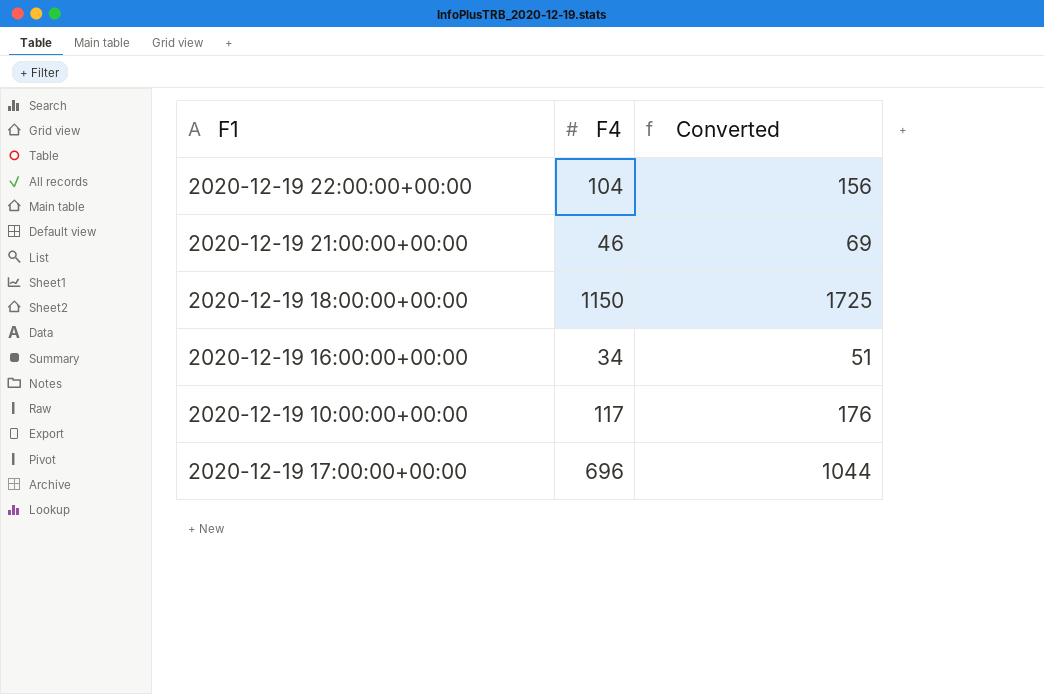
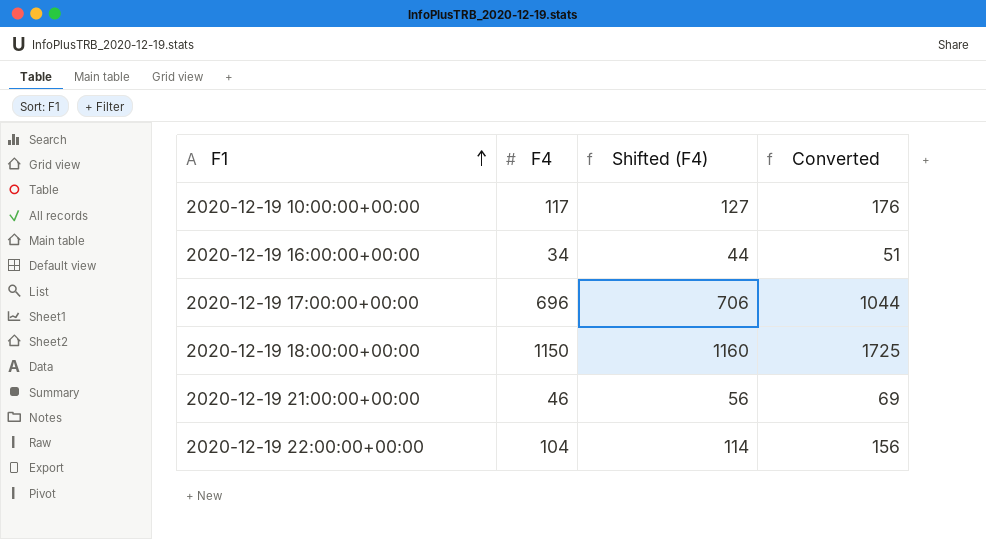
row order: none -> F1 ascending
column Shifted (F4) | formula: none -> [F4] + 10

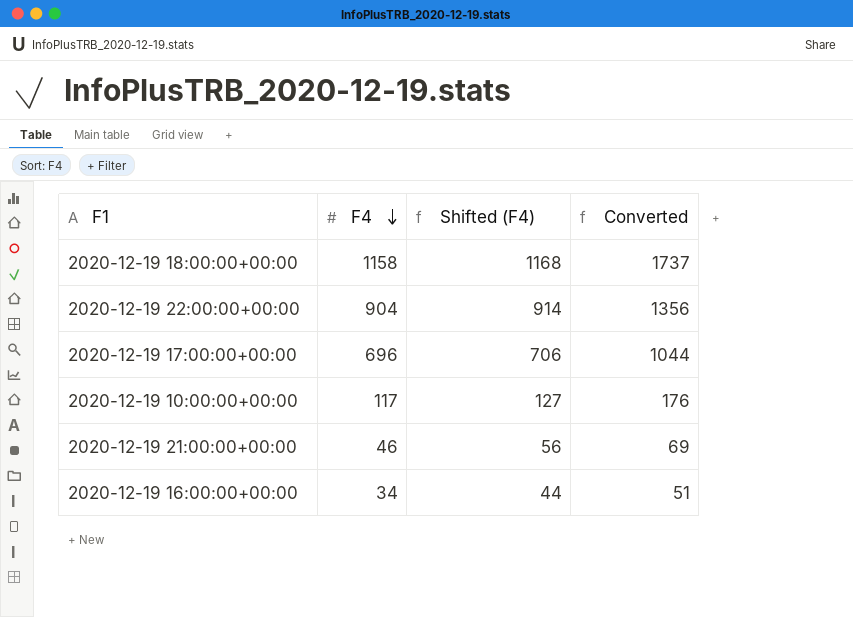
row order: F1 ascending -> F4 descending
2020-12-19 18:00:00+00:00 | F4: 1150 -> 1158
2020-12-19 18:00:00+00:00 | Shifted (F4): 1160 -> 1168
2020-12-19 18:00:00+00:00 | Converted: 1725 -> 1737
2020-12-19 22:00:00+00:00 | F4: 104 -> 904
2020-12-19 22:00:00+00:00 | Shifted (F4): 114 -> 914
2020-12-19 22:00:00+00:00 | Converted: 156 -> 1356

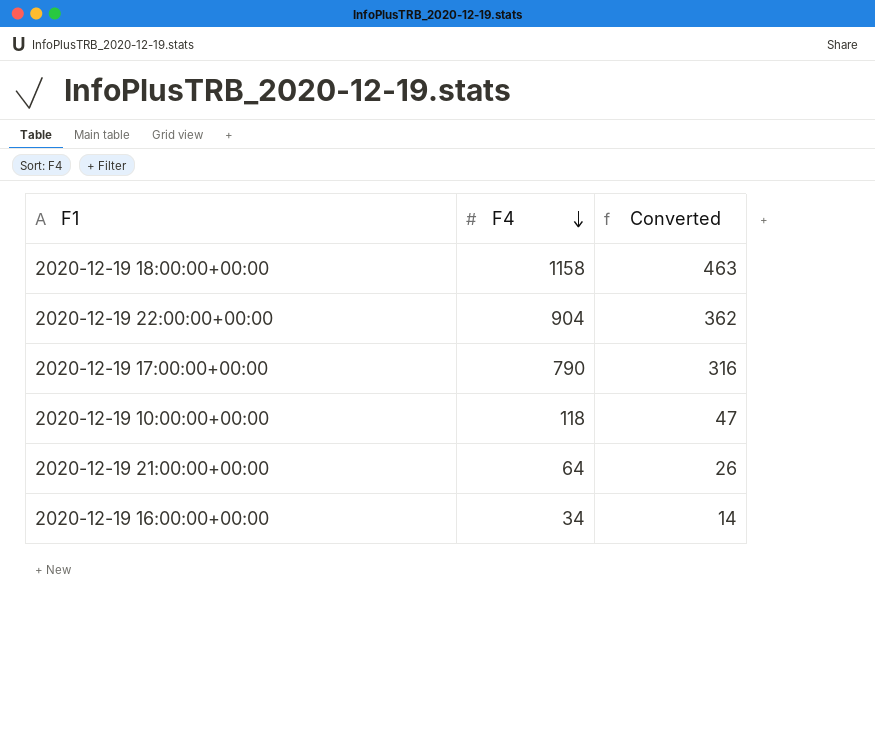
column Shifted (F4) | formula: [F4] + 10 -> none
column Converted | formula: [F4] * 1.5 -> [F4] * 0.4
2020-12-19 17:00:00+00:00 | F4: 696 -> 790
2020-12-19 10:00:00+00:00 | F4: 117 -> 118
2020-12-19 21:00:00+00:00 | F4: 46 -> 64

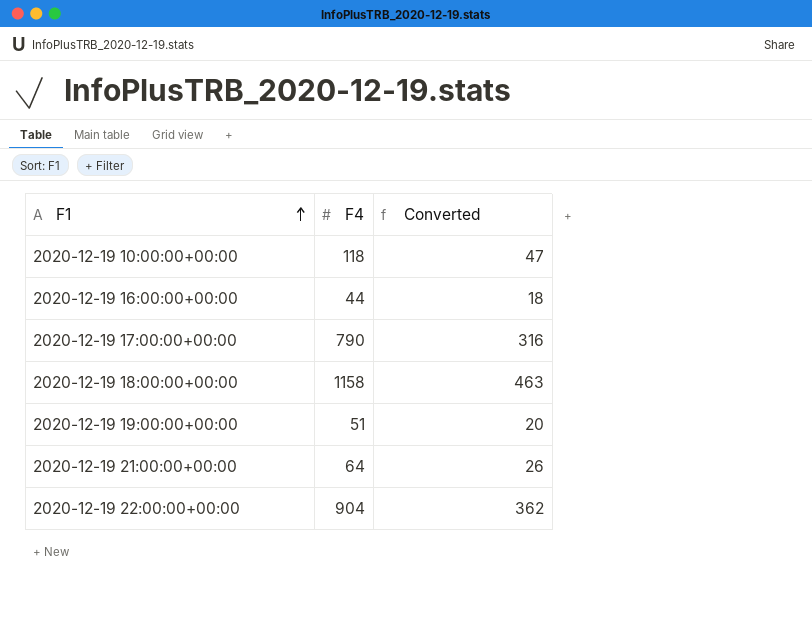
row order: F4 descending -> F1 ascending
2020-12-19 16:00:00+00:00 | F4: 34 -> 44
2020-12-19 16:00:00+00:00 | Converted: 14 -> 18
row 2020-12-19 19:00:00+00:00: none -> 51 | 20

